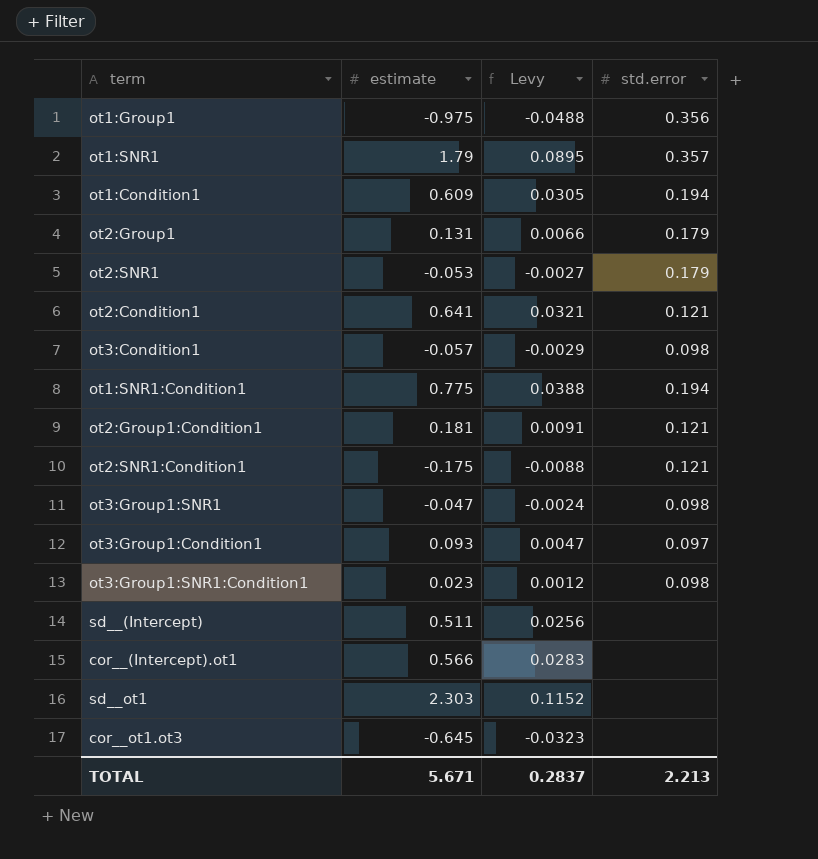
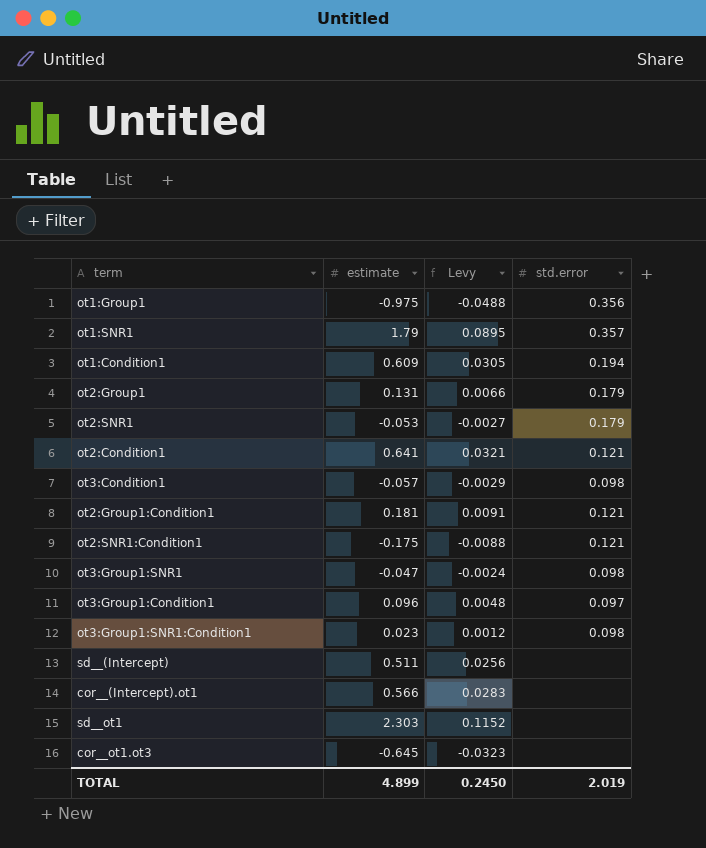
row ot1:SNR1:Condition1: 0.775 | 0.0388 | 0.194 -> none
ot3:Group1:Condition1 | estimate: 0.093 -> 0.096
ot3:Group1:Condition1 | Levy: 0.0047 -> 0.0048
TOTAL | estimate: 5.671 -> 4.899
TOTAL | Levy: 0.2837 -> 0.2450
TOTAL | std.error: 2.213 -> 2.019

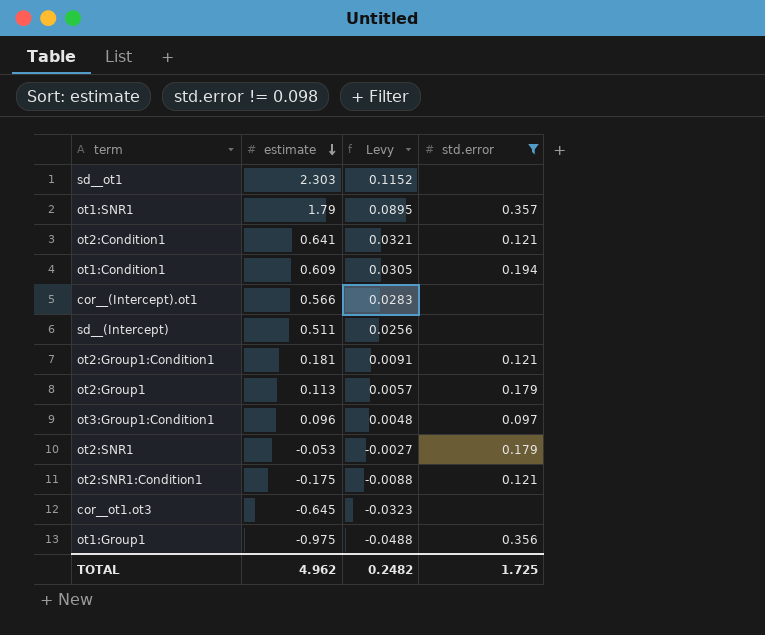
filter: none -> std.error != 0.098
row order: none -> estimate descending
ot2:Group1 | estimate: 0.131 -> 0.113
ot2:Group1 | Levy: 0.0066 -> 0.0057
TOTAL | estimate: 4.899 -> 4.962
TOTAL | Levy: 0.2450 -> 0.2482
TOTAL | std.error: 2.019 -> 1.725

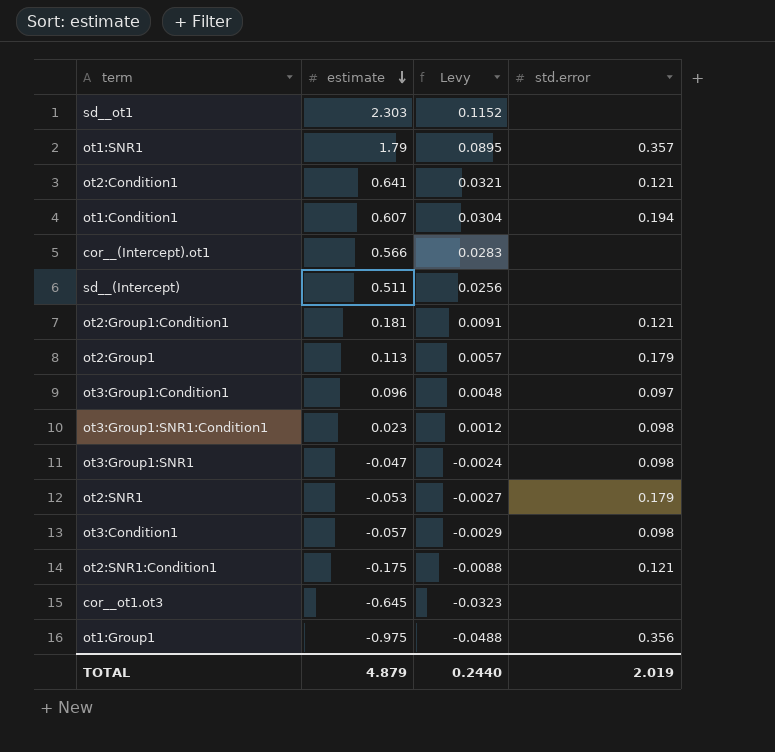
filter: std.error != 0.098 -> none
ot1:Condition1 | estimate: 0.609 -> 0.607
ot1:Condition1 | Levy: 0.0305 -> 0.0304
TOTAL | estimate: 4.962 -> 4.879
TOTAL | Levy: 0.2482 -> 0.2440
TOTAL | std.error: 1.725 -> 2.019

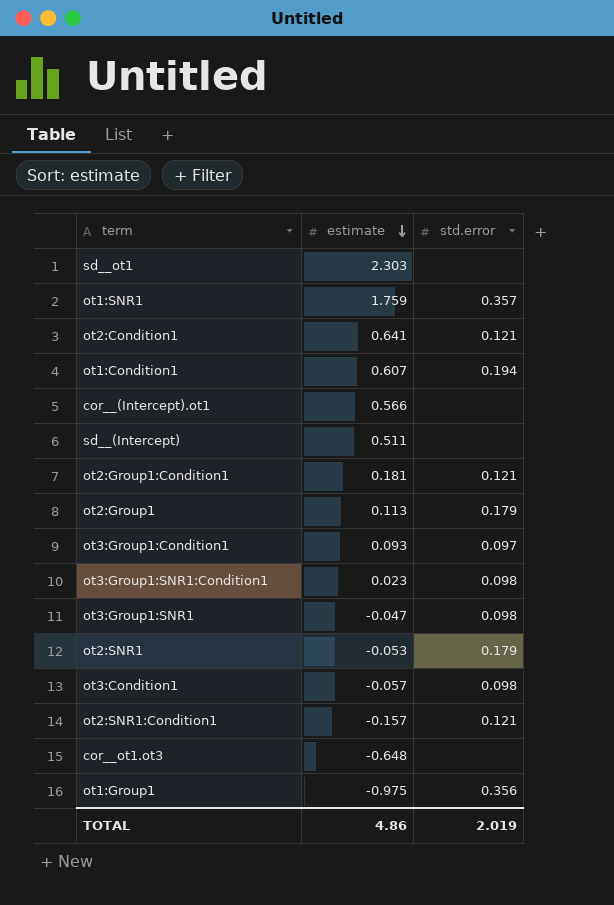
column Levy | formula: [estimate] * 0.05 -> none
ot1:SNR1 | estimate: 1.79 -> 1.759
ot3:Group1:Condition1 | estimate: 0.096 -> 0.093
ot2:SNR1:Condition1 | estimate: -0.175 -> -0.157
cor__ot1.ot3 | estimate: -0.645 -> -0.648
TOTAL | estimate: 4.879 -> 4.86

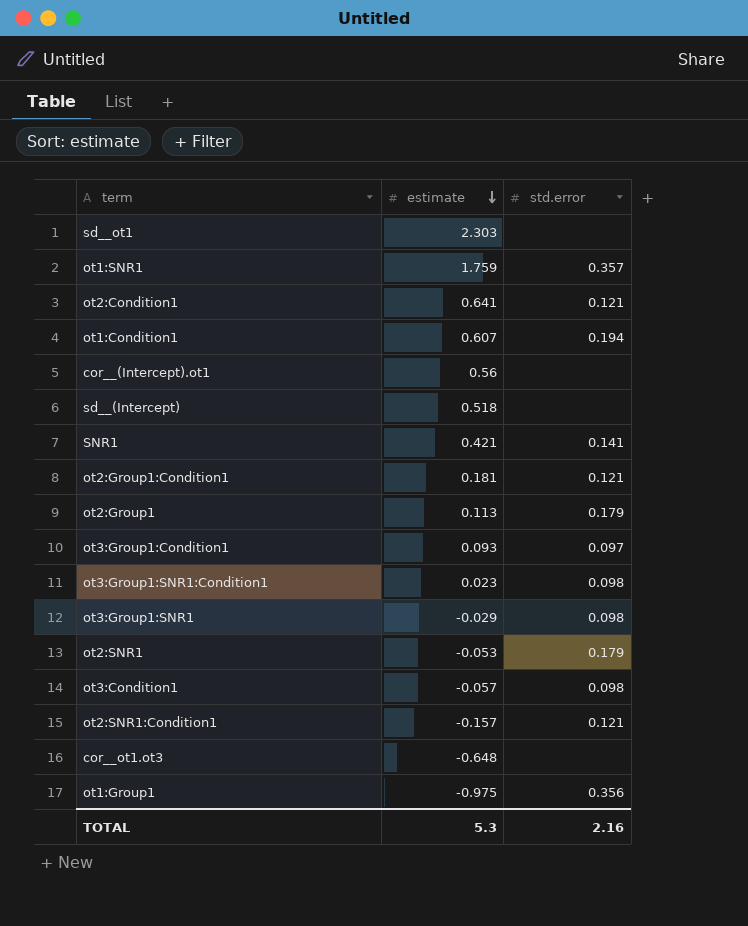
cor__(Intercept).ot1 | estimate: 0.566 -> 0.56
sd__(Intercept) | estimate: 0.511 -> 0.518
row SNR1: none -> 0.421 | 0.141
ot3:Group1:SNR1 | estimate: -0.047 -> -0.029
TOTAL | estimate: 4.86 -> 5.3
TOTAL | std.error: 2.019 -> 2.16

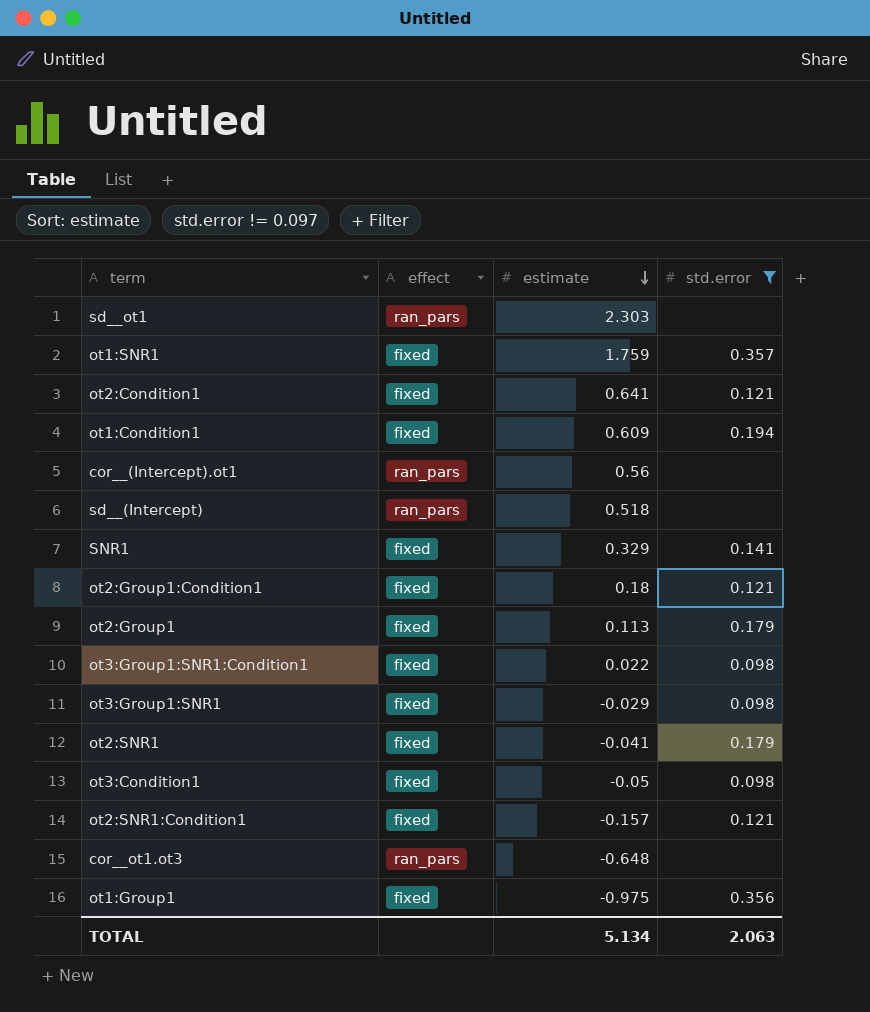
filter: none -> std.error != 0.097
column effect | position: none -> 2
ot1:Condition1 | estimate: 0.607 -> 0.609
SNR1 | estimate: 0.421 -> 0.329
ot2:Group1:Condition1 | estimate: 0.181 -> 0.18
ot3:Group1:SNR1:Condition1 | estimate: 0.023 -> 0.022
ot2:SNR1 | estimate: -0.053 -> -0.041
ot3:Condition1 | estimate: -0.057 -> -0.05
TOTAL | estimate: 5.3 -> 5.134
TOTAL | std.error: 2.16 -> 2.063

